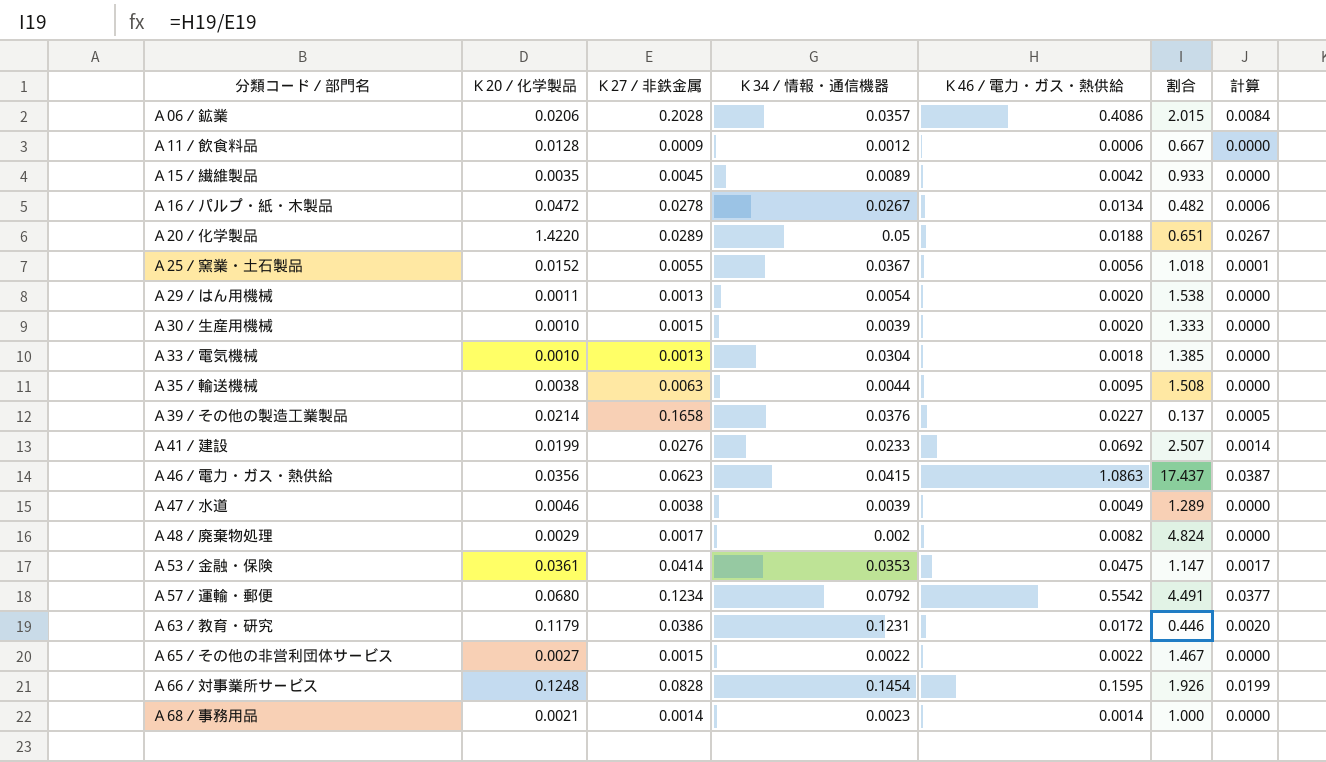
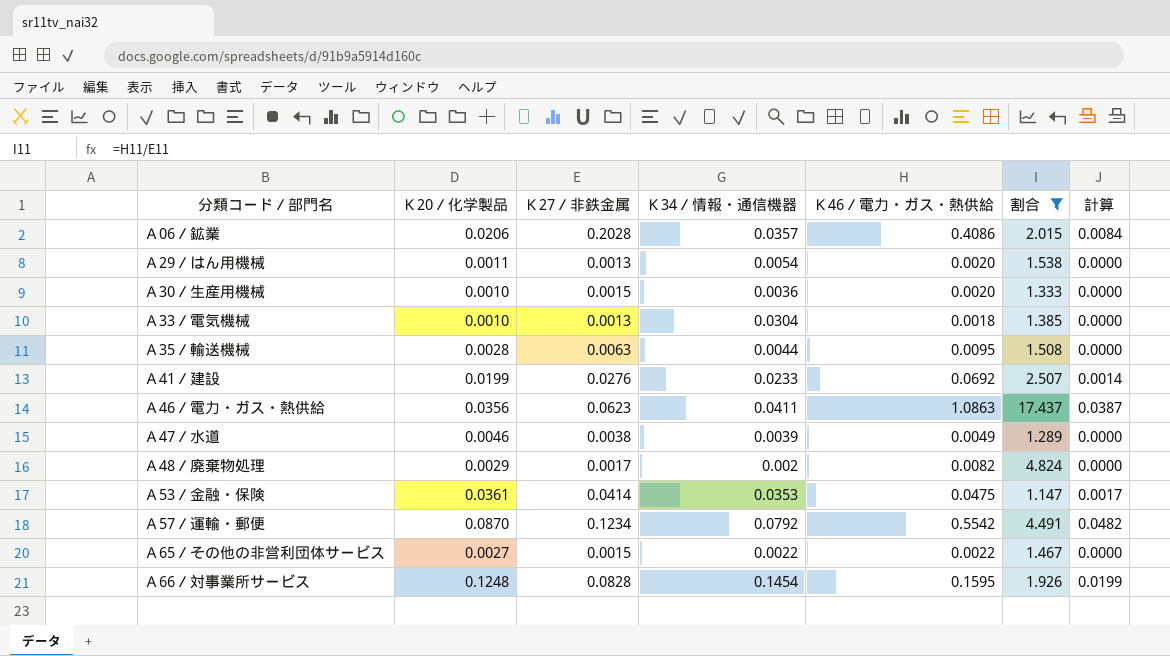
filter: none -> 割合 >= 1.147
Ａ30／生産用機械 | Ｋ34／情報・通信機器: 0.0039 -> 0.0036
Ａ35／輸送機械 | Ｋ20／化学製品: 0.0038 -> 0.0028
Ａ46／電力・ガス・熱供給 | Ｋ34／情報・通信機器: 0.0415 -> 0.0411
Ａ57／運輸・郵便 | Ｋ20／化学製品: 0.0680 -> 0.0870
Ａ57／運輸・郵便 | 計算: 0.0377 -> 0.0482

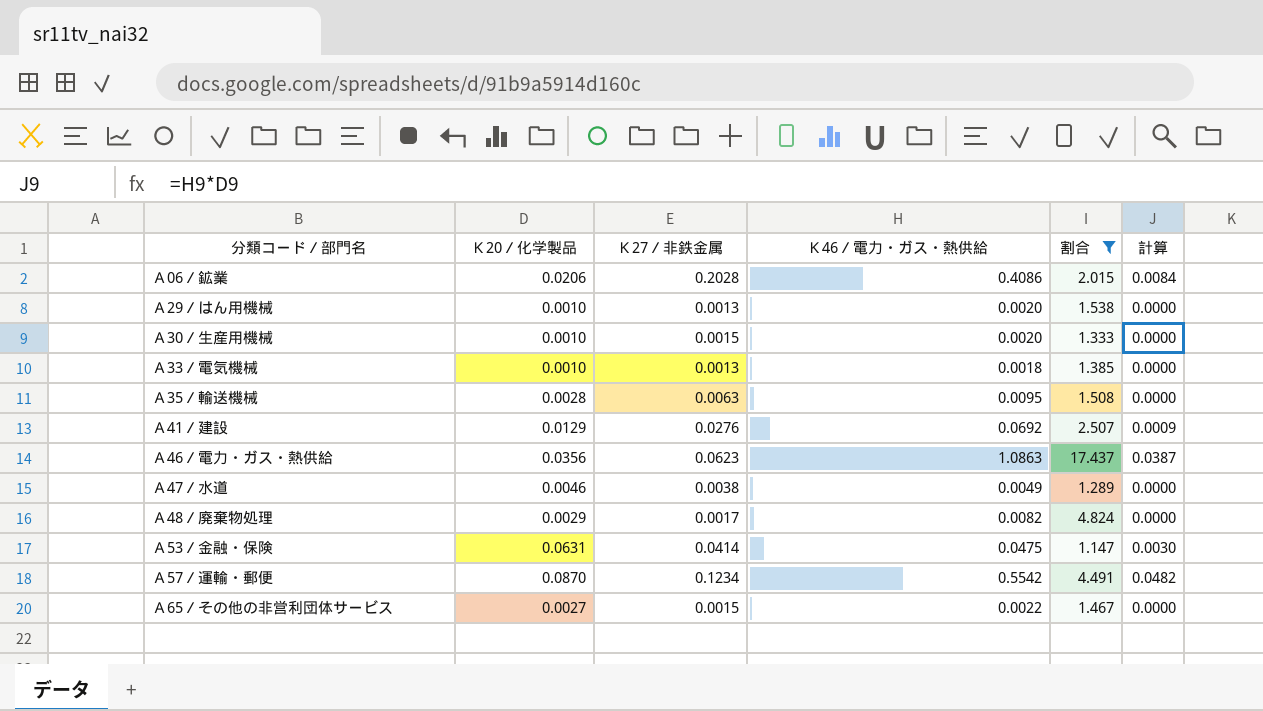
column Ｋ34／情報・通信機器 | position: 4 -> none
row Ａ66／対事業所サービス: 0.1248 | 0.0828 | 0.1454 | 0.1595 | 1.926 | 0.0199 -> none
Ａ29／はん用機械 | Ｋ20／化学製品: 0.0011 -> 0.0010
Ａ41／建設 | Ｋ20／化学製品: 0.0199 -> 0.0129
Ａ41／建設 | 計算: 0.0014 -> 0.0009
Ａ53／金融・保険 | Ｋ20／化学製品: 0.0361 -> 0.0631
Ａ53／金融・保険 | 計算: 0.0017 -> 0.0030

